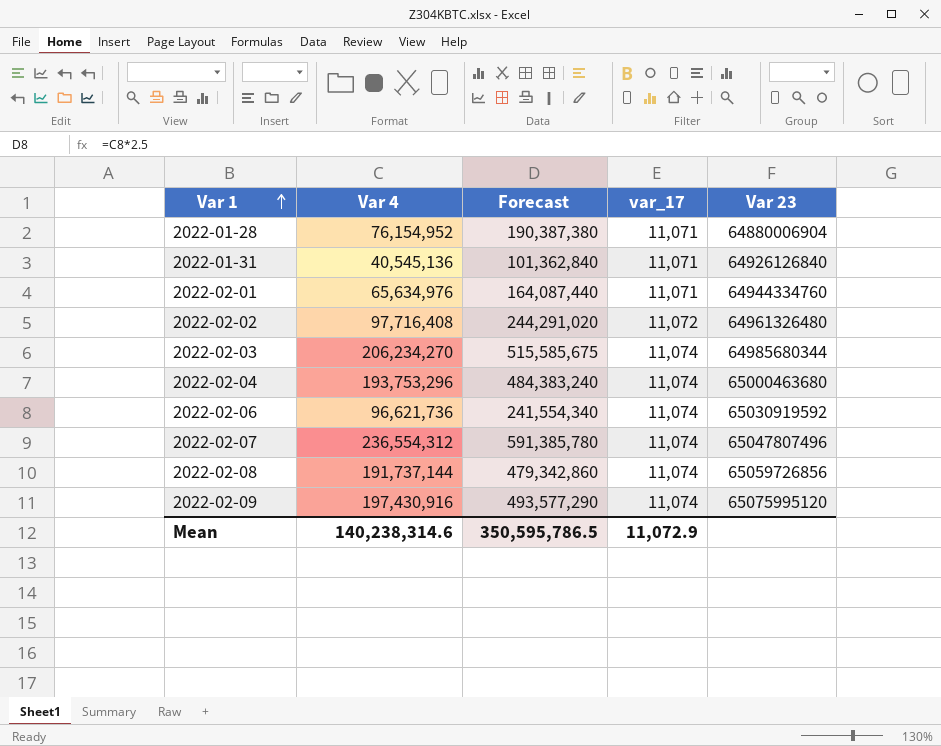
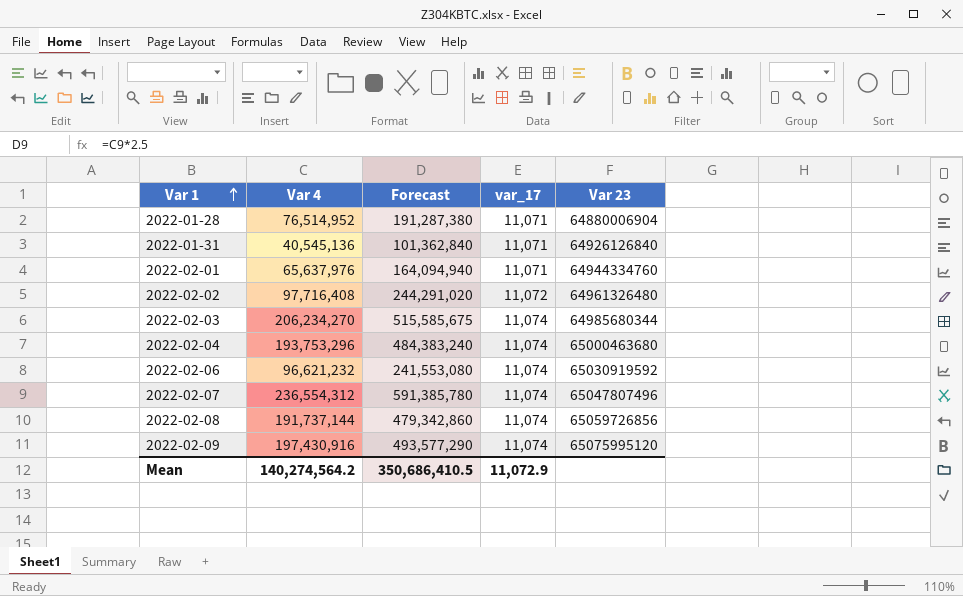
2022-01-28 | Var 4: 76,154,952 -> 76,514,952
2022-01-28 | Forecast: 190,387,380 -> 191,287,380
2022-02-01 | Var 4: 65,634,976 -> 65,637,976
2022-02-01 | Forecast: 164,087,440 -> 164,094,940
2022-02-06 | Var 4: 96,621,736 -> 96,621,232
2022-02-06 | Forecast: 241,554,340 -> 241,553,080
Mean | Var 4: 140,238,314.6 -> 140,274,564.2
Mean | Forecast: 350,595,786.5 -> 350,686,410.5

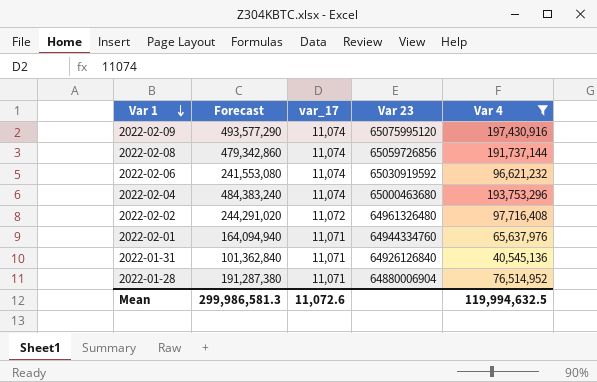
filter: none -> Var 4 <= 197,430,916
row order: Var 1 ascending -> Var 1 descending
column Var 4 | position: 2 -> 5
Mean | Forecast: 350,686,410.5 -> 299,986,581.3
Mean | var_17: 11,072.9 -> 11,072.6
Mean | Var 4: 140,274,564.2 -> 119,994,632.5

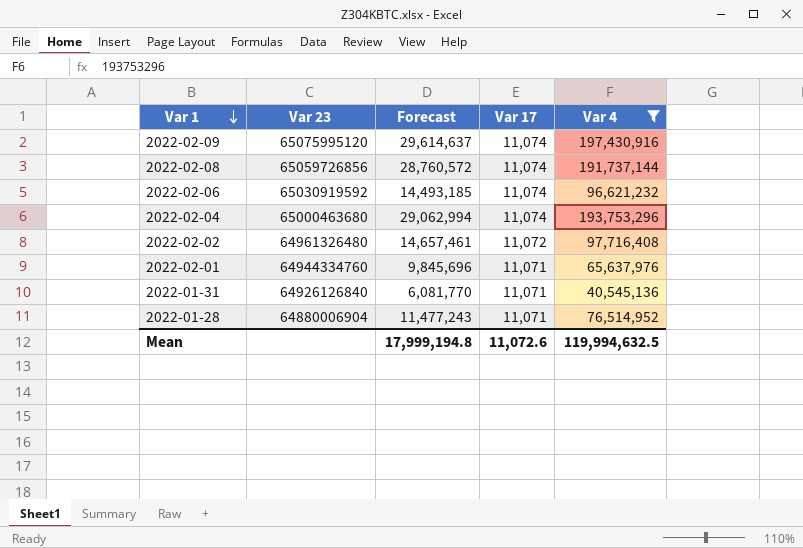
column Var 23 | position: 4 -> 2
column Forecast | formula: [Var 4] * 2.5 -> [Var 4] * 0.15
column name: var_17 -> Var 17
Mean | Forecast: 299,986,581.3 -> 17,999,194.8

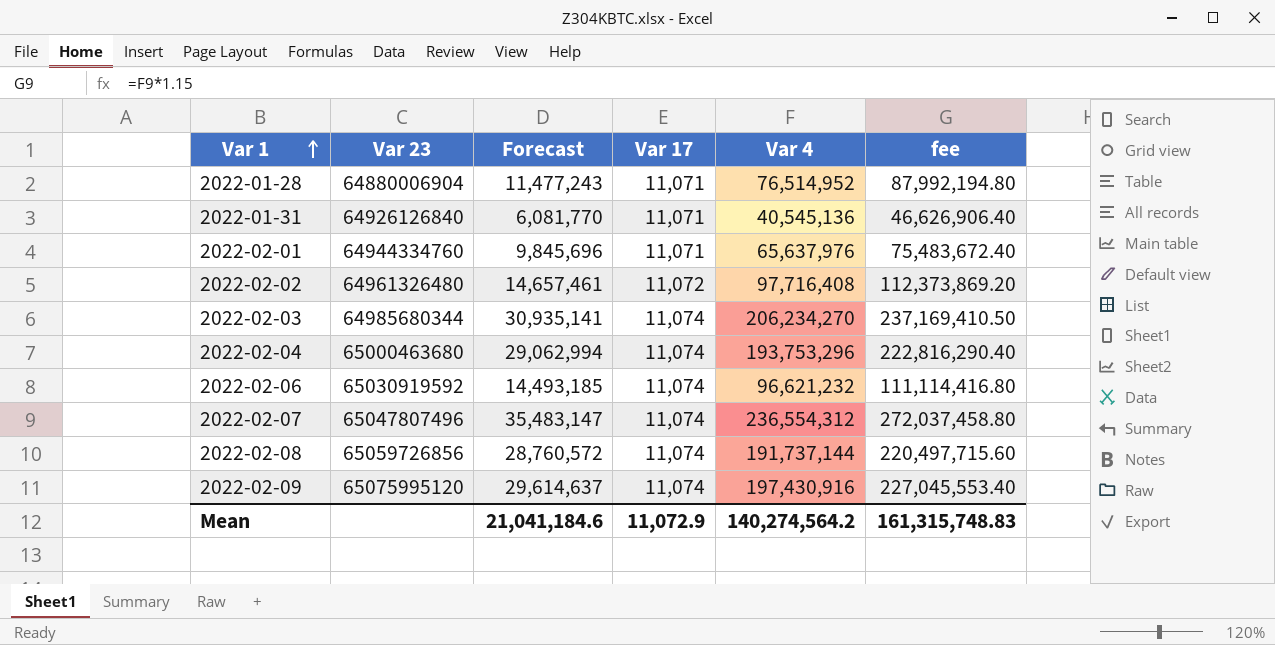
filter: Var 4 <= 197,430,916 -> none
row order: Var 1 descending -> Var 1 ascending
column fee | formula: none -> [Var 4] * 1.15
Mean | Forecast: 17,999,194.8 -> 21,041,184.6
Mean | Var 17: 11,072.6 -> 11,072.9
Mean | Var 4: 119,994,632.5 -> 140,274,564.2

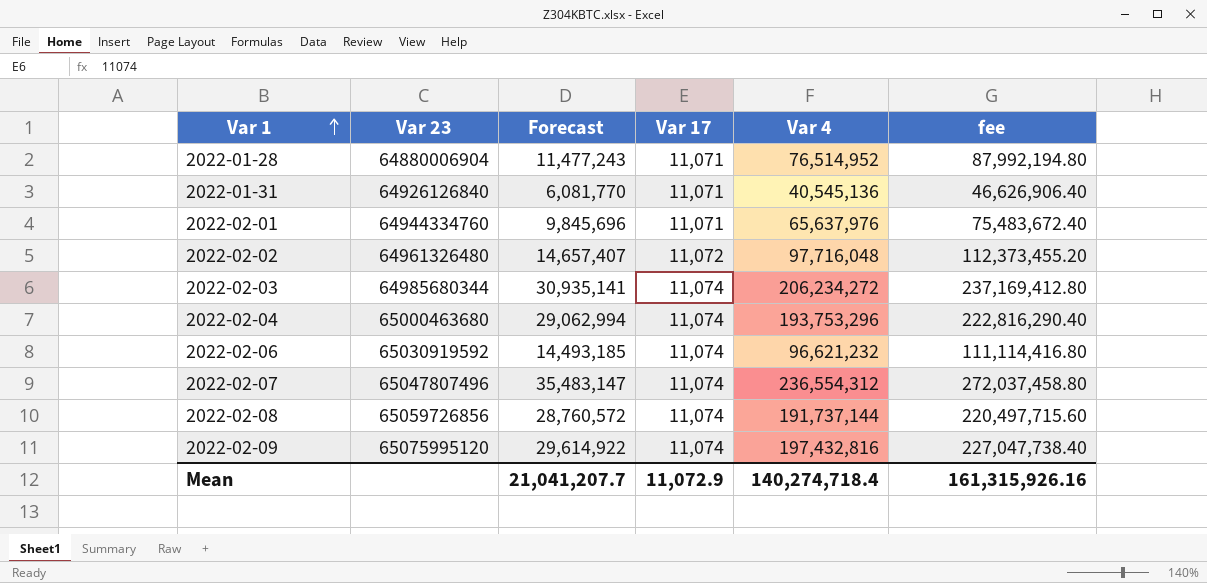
2022-02-02 | Forecast: 14,657,461 -> 14,657,407
2022-02-02 | Var 4: 97,716,408 -> 97,716,048
2022-02-02 | fee: 112,373,869.20 -> 112,373,455.20
2022-02-03 | Var 4: 206,234,270 -> 206,234,272
2022-02-03 | fee: 237,169,410.50 -> 237,169,412.80
2022-02-09 | Forecast: 29,614,637 -> 29,614,922
2022-02-09 | Var 4: 197,430,916 -> 197,432,816
2022-02-09 | fee: 227,045,553.40 -> 227,047,738.40
Mean | Forecast: 21,041,184.6 -> 21,041,207.7
Mean | Var 4: 140,274,564.2 -> 140,274,718.4
Mean | fee: 161,315,748.83 -> 161,315,926.16

